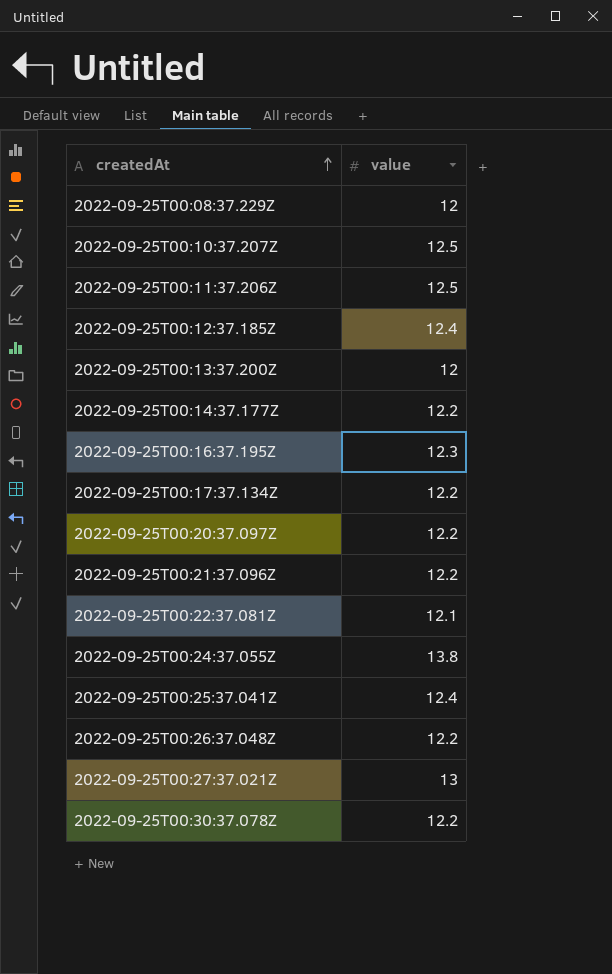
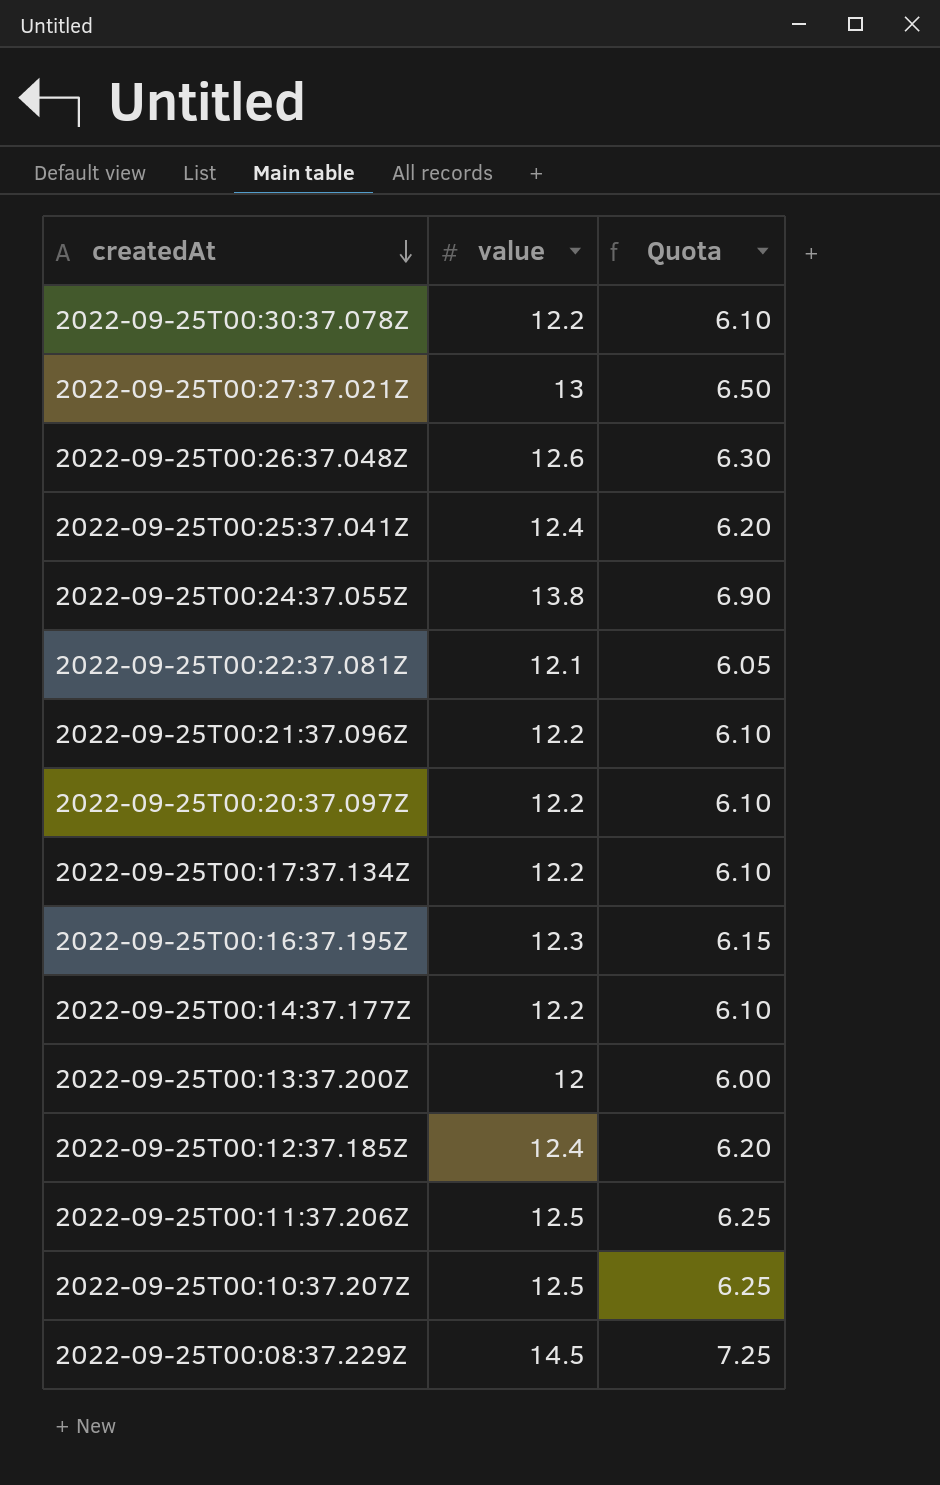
row order: createdAt ascending -> createdAt descending
column Quota | formula: none -> [value] * 0.5
2022-09-25T00:26:37.048Z | value: 12.2 -> 12.6
2022-09-25T00:08:37.229Z | value: 12 -> 14.5

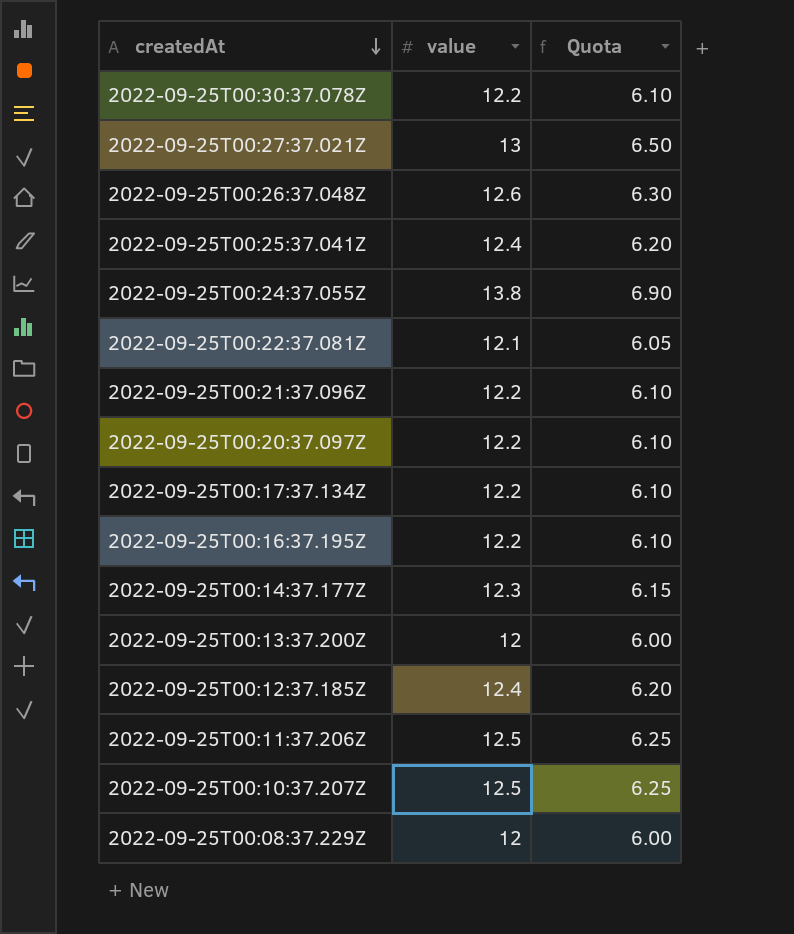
2022-09-25T00:16:37.195Z | value: 12.3 -> 12.2
2022-09-25T00:16:37.195Z | Quota: 6.15 -> 6.10
2022-09-25T00:14:37.177Z | value: 12.2 -> 12.3
2022-09-25T00:14:37.177Z | Quota: 6.10 -> 6.15
2022-09-25T00:08:37.229Z | value: 14.5 -> 12
2022-09-25T00:08:37.229Z | Quota: 7.25 -> 6.00

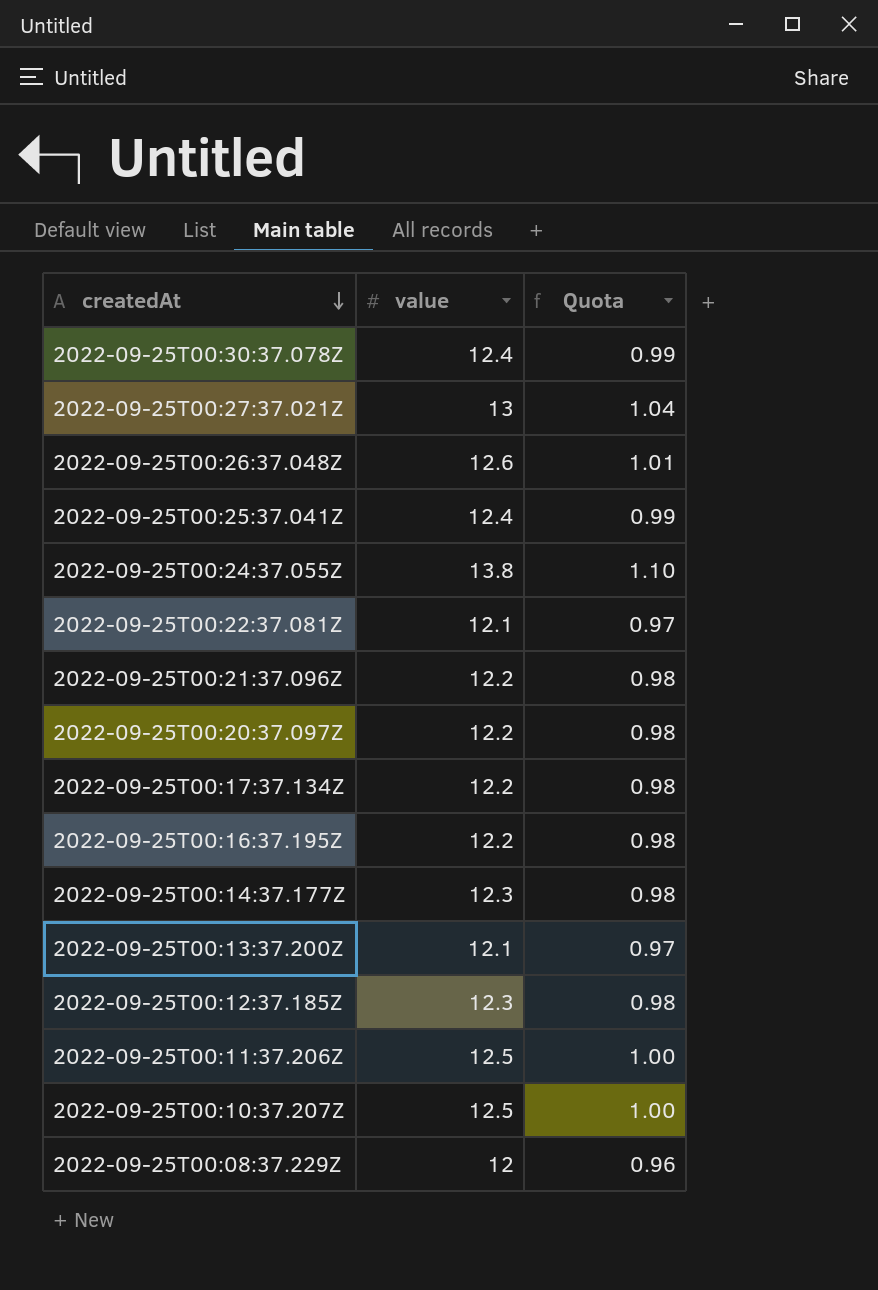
column Quota | formula: [value] * 0.5 -> [value] * 0.08
2022-09-25T00:30:37.078Z | value: 12.2 -> 12.4
2022-09-25T00:13:37.200Z | value: 12 -> 12.1
2022-09-25T00:12:37.185Z | value: 12.4 -> 12.3

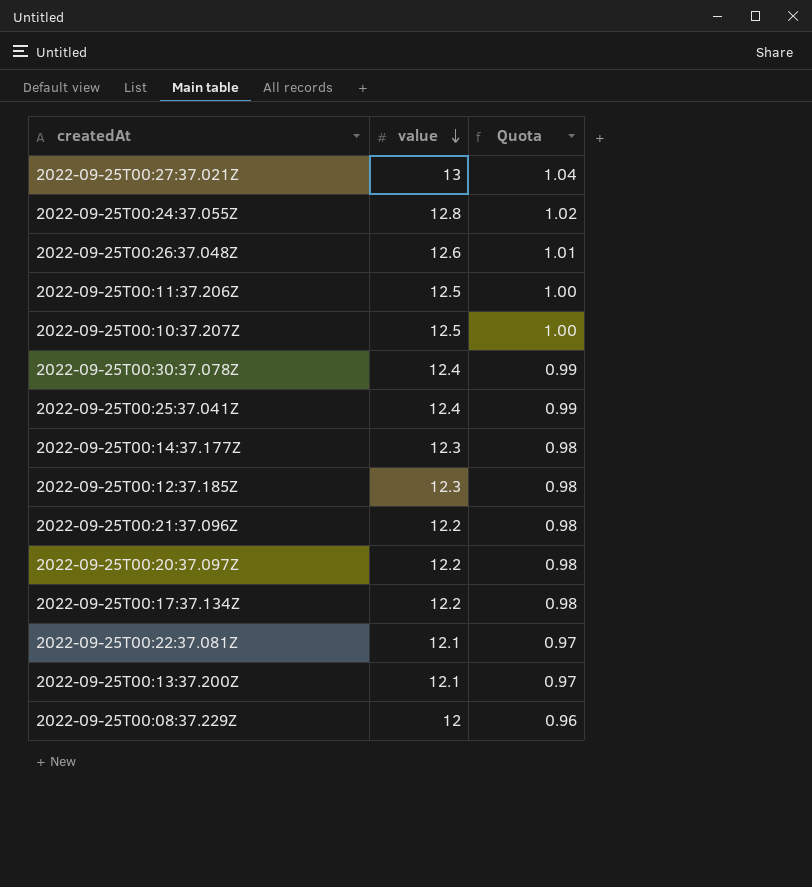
row order: createdAt descending -> value descending
row 2022-09-25T00:16:37.195Z: 12.2 | 0.98 -> none
2022-09-25T00:24:37.055Z | value: 13.8 -> 12.8
2022-09-25T00:24:37.055Z | Quota: 1.10 -> 1.02

